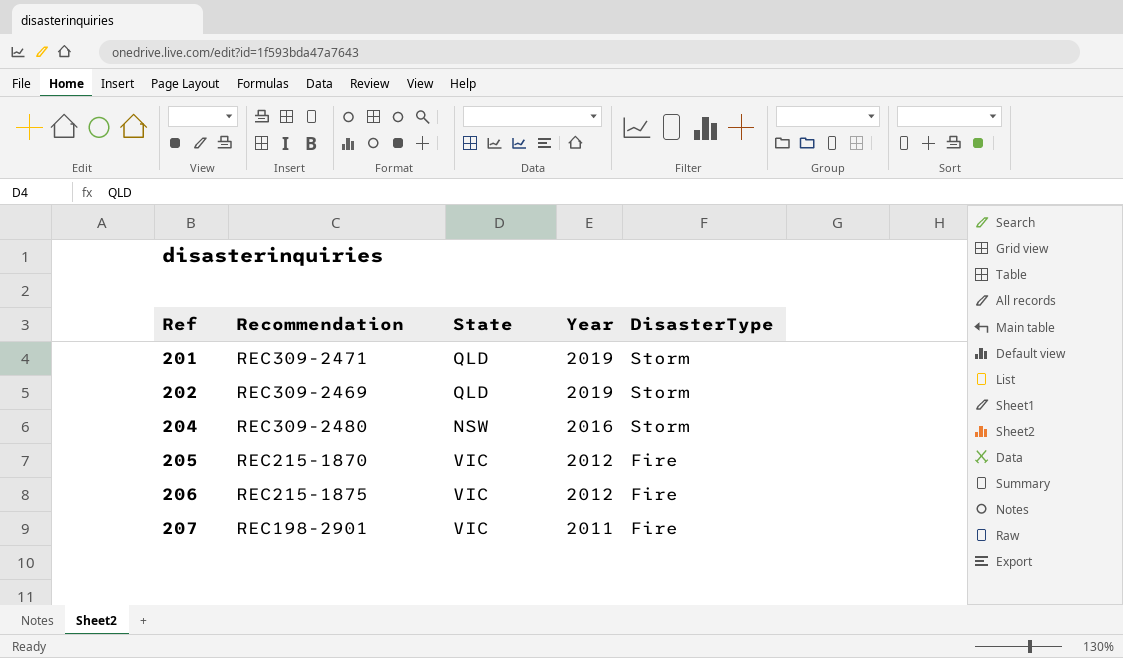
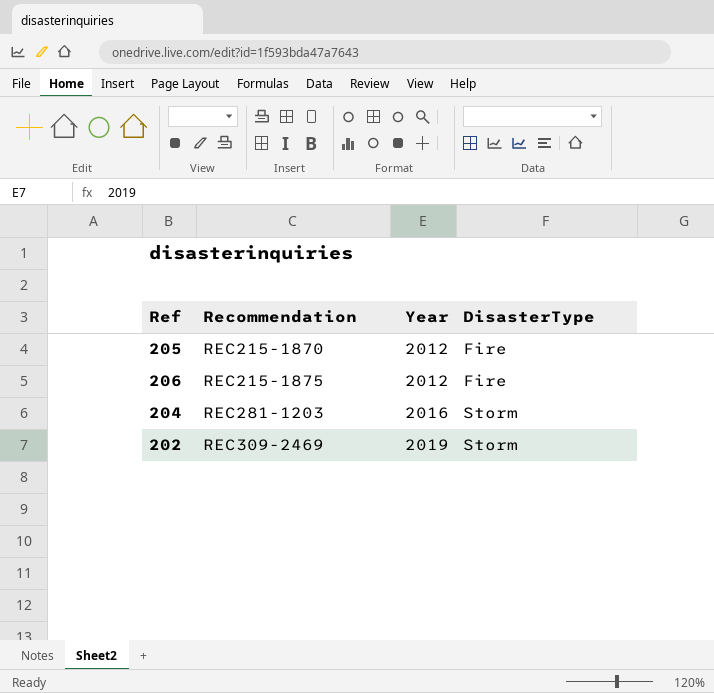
row order: Ref ascending -> Recommendation ascending
column State | position: 3 -> none
row 201: REC309-2471 | QLD | 2019 | Storm -> none
row 207: REC198-2901 | VIC | 2011 | Fire -> none
204 | Recommendation: REC309-2480 -> REC281-1203

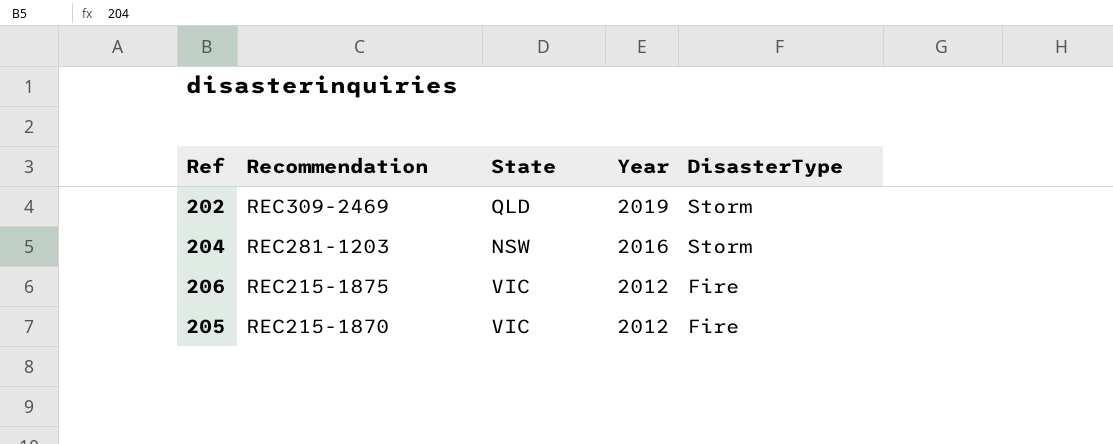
row order: Recommendation ascending -> Recommendation descending
column State | position: none -> 3

